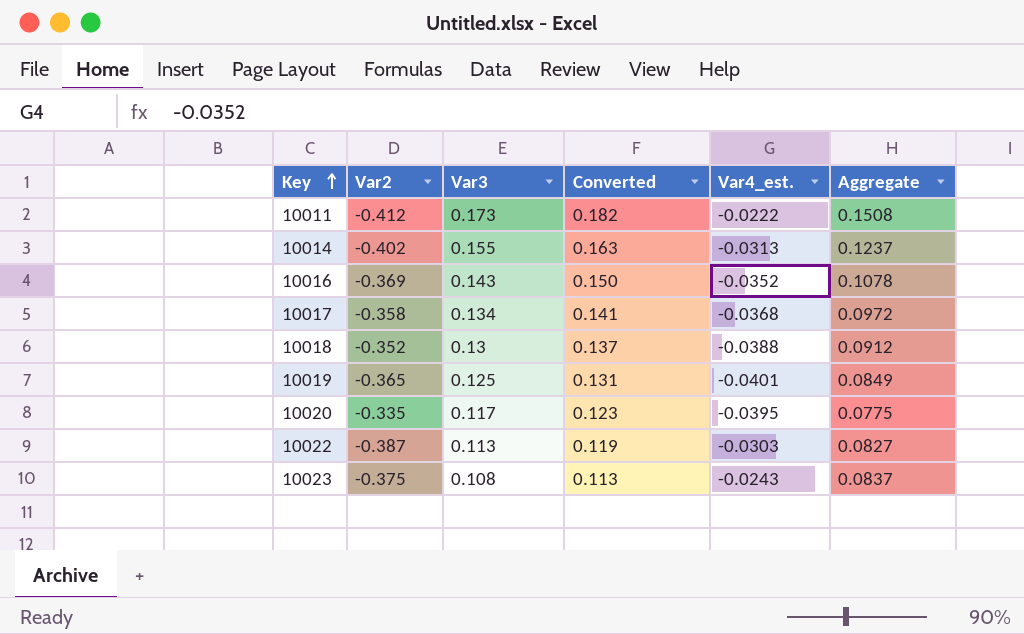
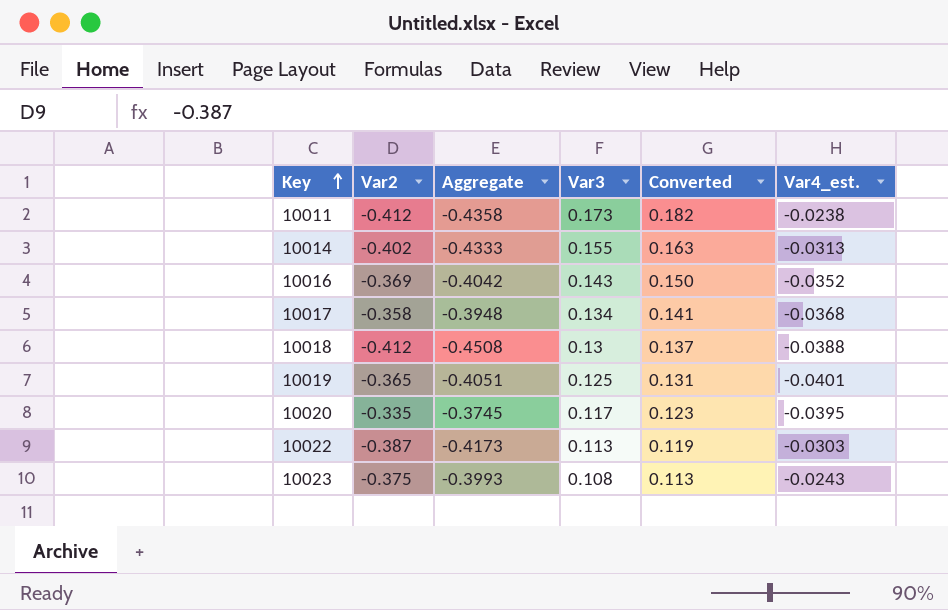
column Aggregate | formula: [Var3] + [Var4_est.] -> [Var2] + [Var4_est.]
column Aggregate | position: 6 -> 3
10011 | Var4_est.: -0.0222 -> -0.0238
10018 | Var2: -0.352 -> -0.412

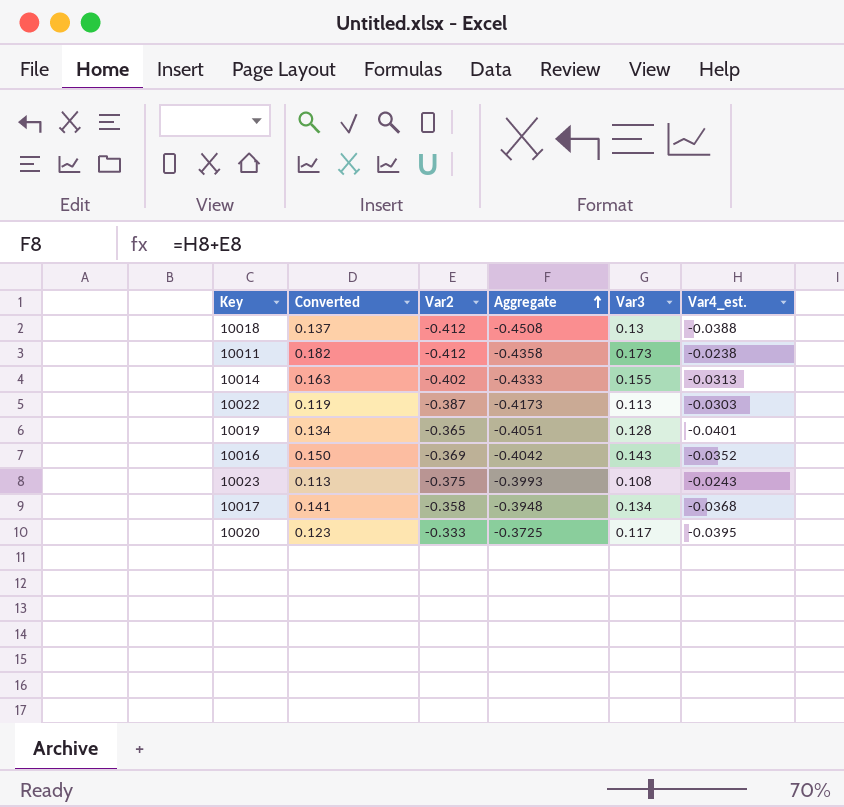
row order: Key ascending -> Aggregate ascending
column Converted | position: 5 -> 2
10019 | Converted: 0.131 -> 0.134
10019 | Var3: 0.125 -> 0.128
10020 | Var2: -0.335 -> -0.333
10020 | Aggregate: -0.3745 -> -0.3725

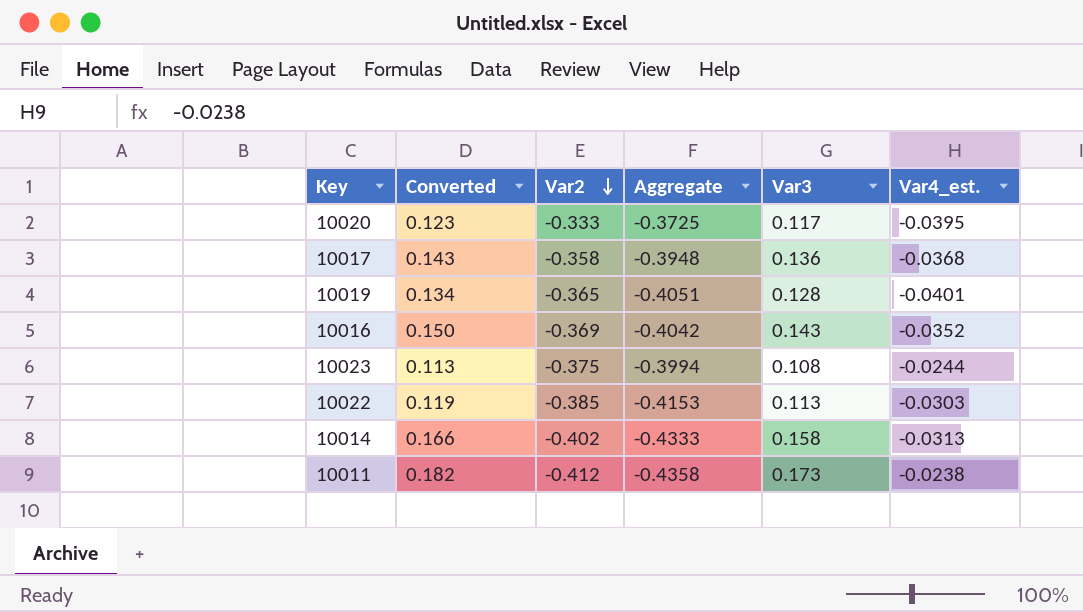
row order: Aggregate ascending -> Var2 descending
row 10018: 0.137 | -0.412 | -0.4508 | 0.13 | -0.0388 -> none
10017 | Converted: 0.141 -> 0.143
10017 | Var3: 0.134 -> 0.136
10023 | Aggregate: -0.3993 -> -0.3994
10023 | Var4_est.: -0.0243 -> -0.0244
10022 | Var2: -0.387 -> -0.385
10022 | Aggregate: -0.4173 -> -0.4153
10014 | Converted: 0.163 -> 0.166
10014 | Var3: 0.155 -> 0.158

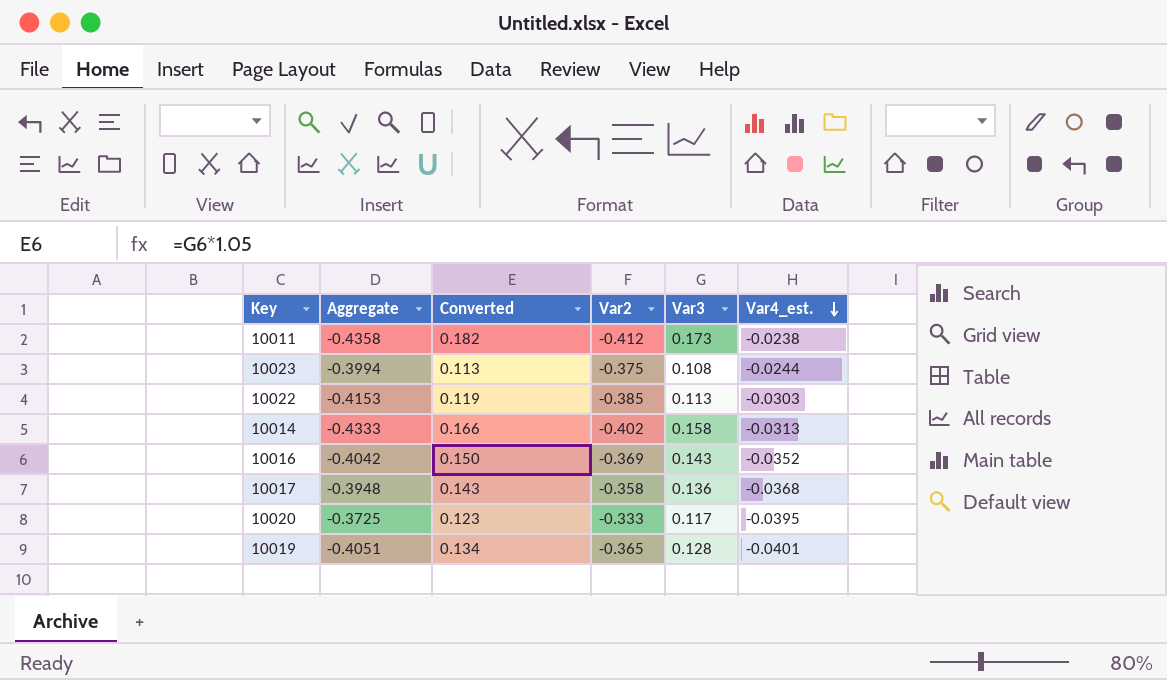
row order: Var2 descending -> Var4_est. descending
column Aggregate | position: 4 -> 2

